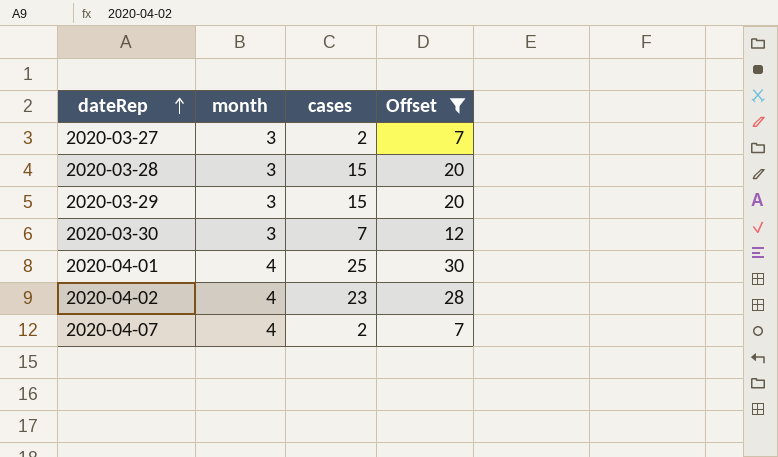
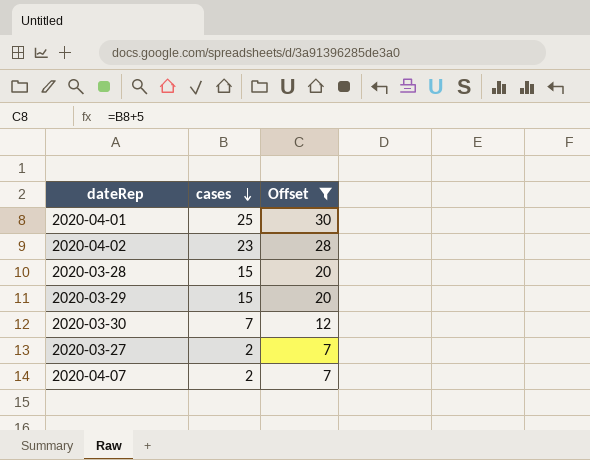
row order: dateRep ascending -> cases descending
column month | position: 2 -> none

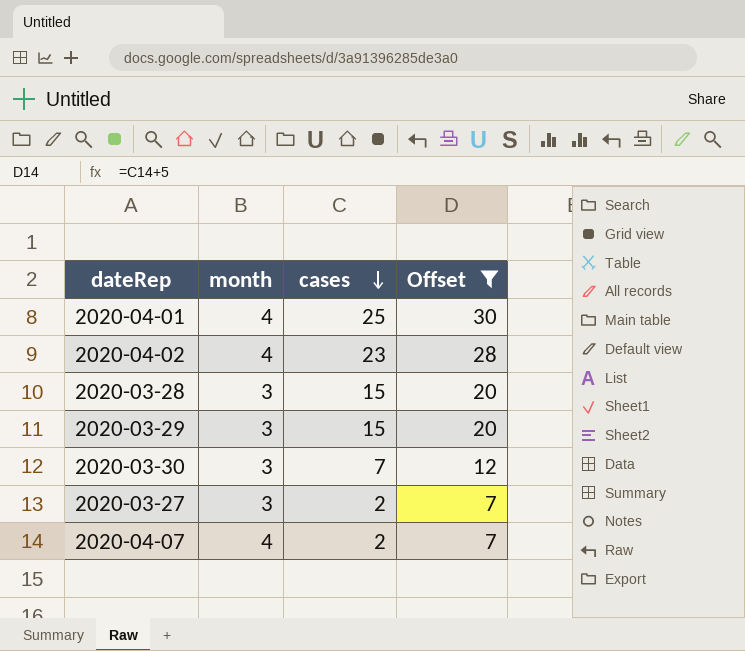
column month | position: none -> 2

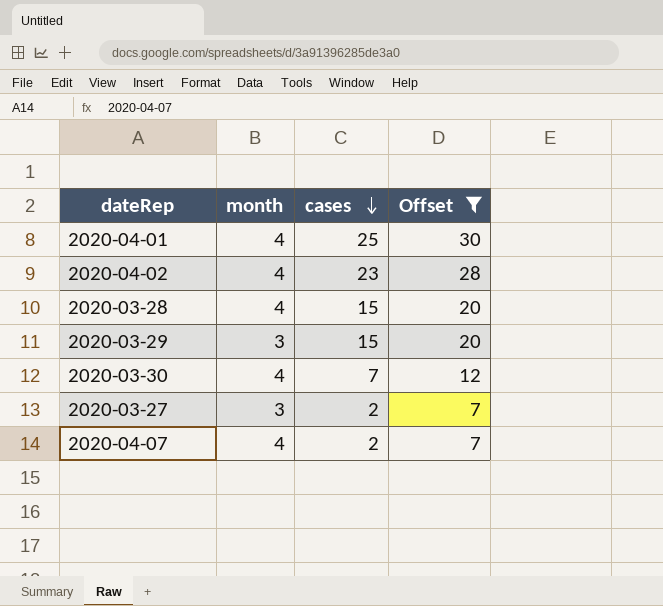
2020-03-28 | month: 3 -> 4
2020-03-30 | month: 3 -> 4

